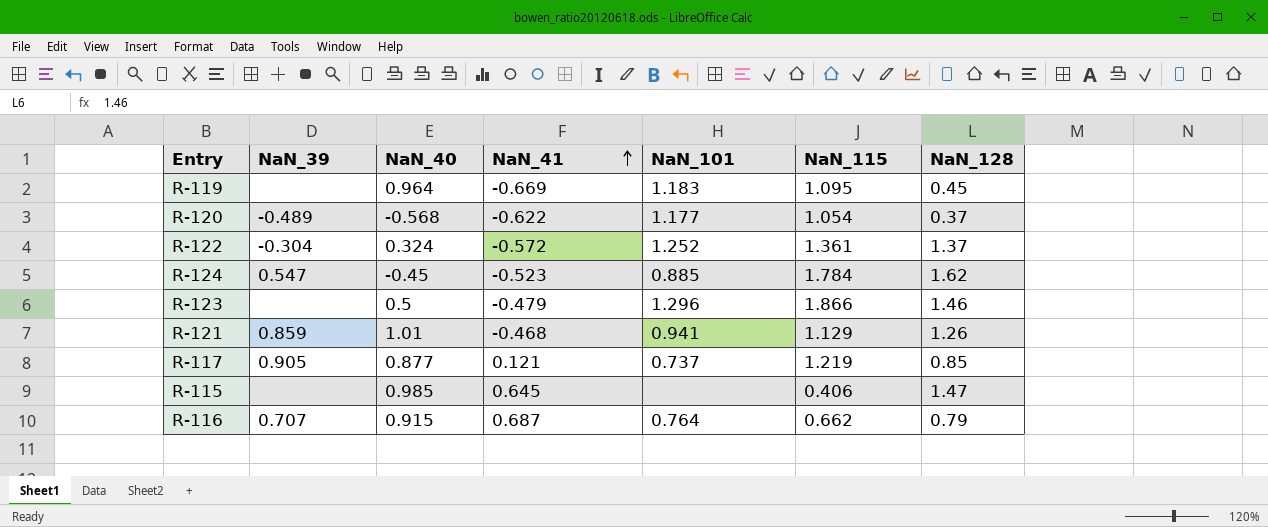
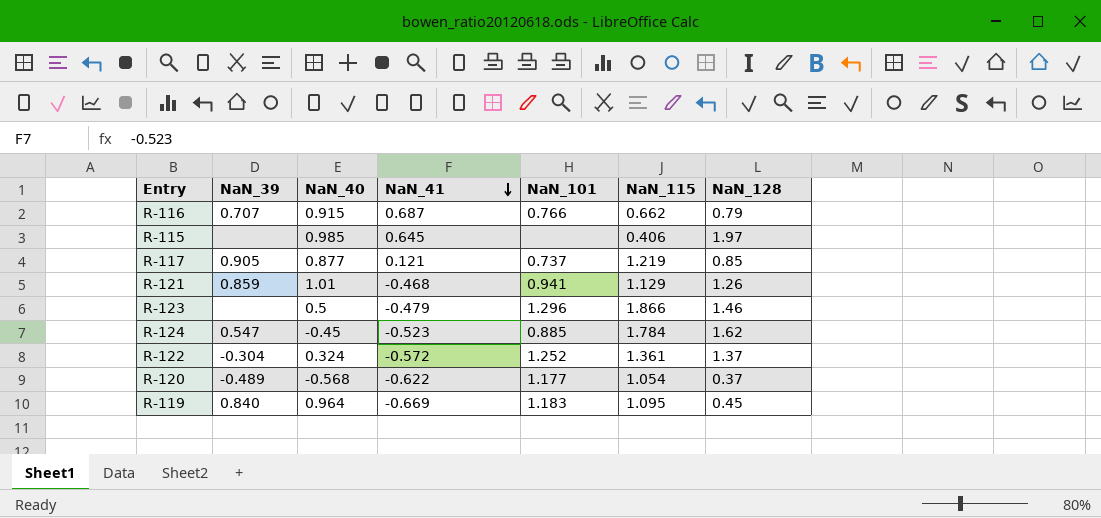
row order: NaN_41 ascending -> NaN_41 descending
R-116 | NaN_101: 0.764 -> 0.766
R-115 | NaN_128: 1.47 -> 1.97
R-119 | NaN_39: none -> 0.840

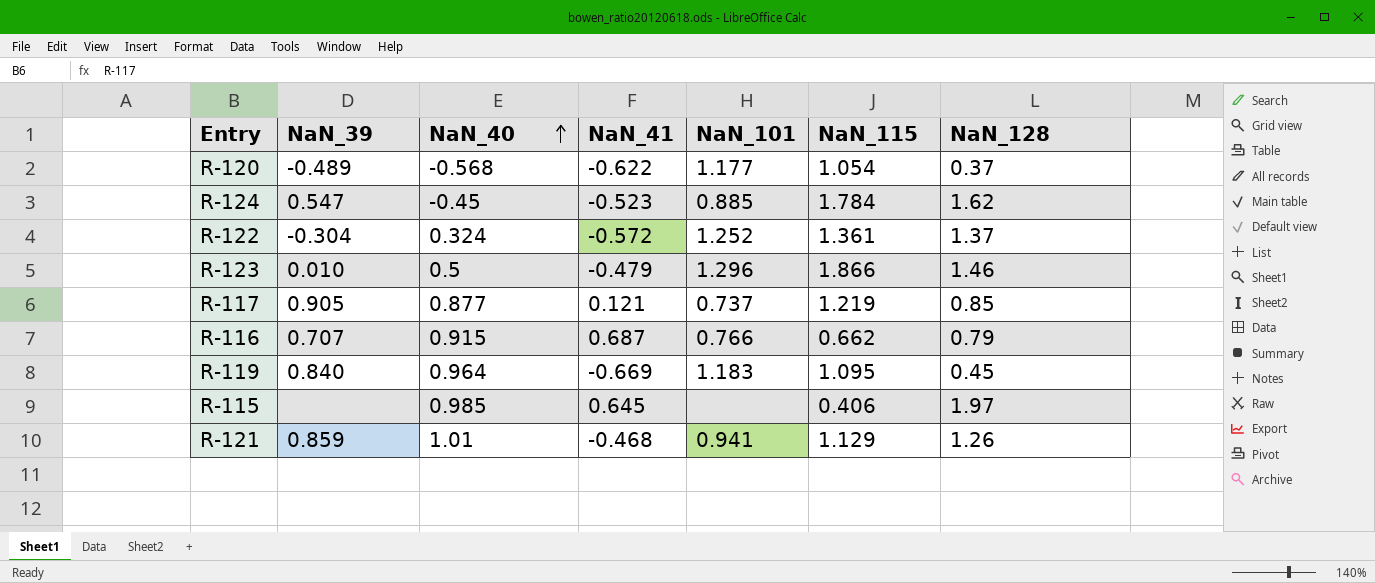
row order: NaN_41 descending -> NaN_40 ascending
R-123 | NaN_39: none -> 0.010

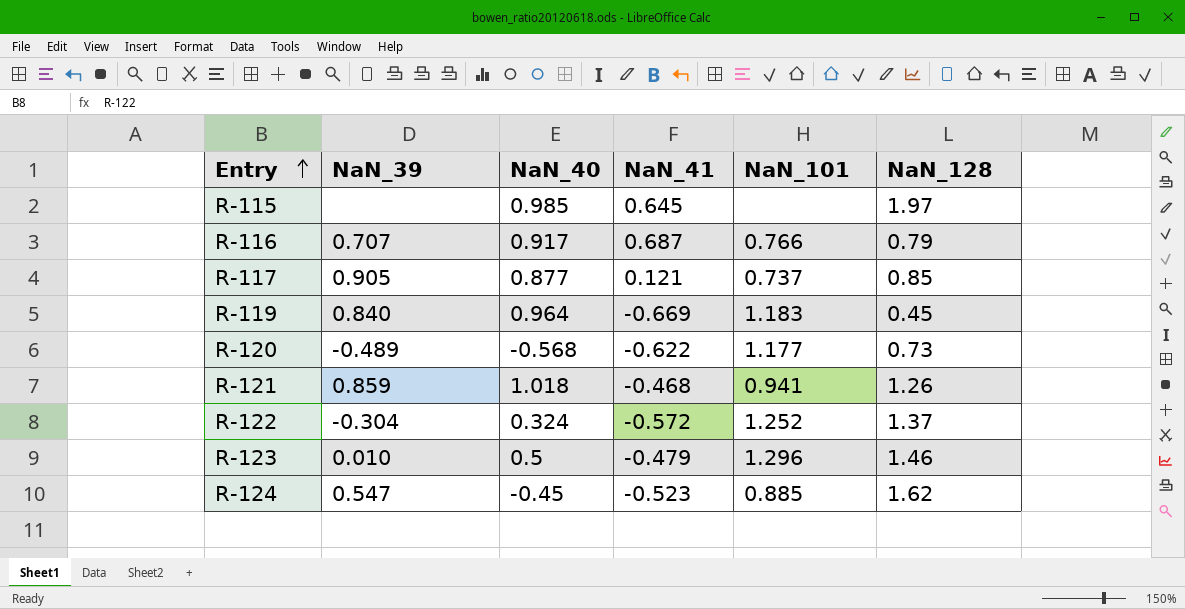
row order: NaN_40 ascending -> Entry ascending
column NaN_115 | position: 6 -> none
R-116 | NaN_40: 0.915 -> 0.917
R-120 | NaN_128: 0.37 -> 0.73
R-121 | NaN_40: 1.01 -> 1.018

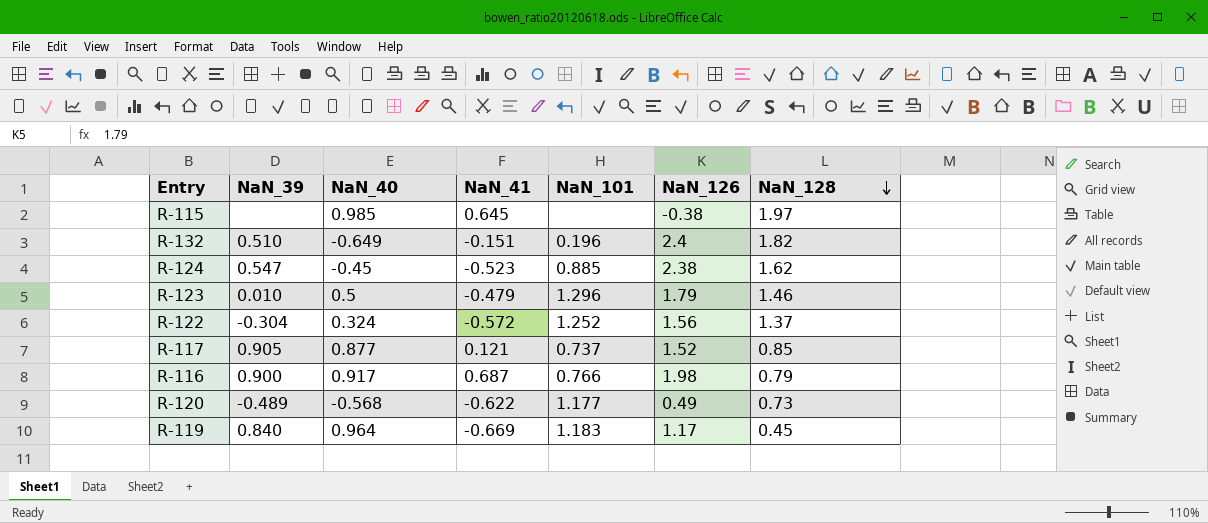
row order: Entry ascending -> NaN_128 descending
column NaN_126 | position: none -> 6
row R-121: 0.859 | 1.018 | -0.468 | 0.941 | 1.26 -> none
row R-132: none -> 0.510 | -0.649 | -0.151 | 0.196 | 2.4 | 1.82
R-116 | NaN_39: 0.707 -> 0.900

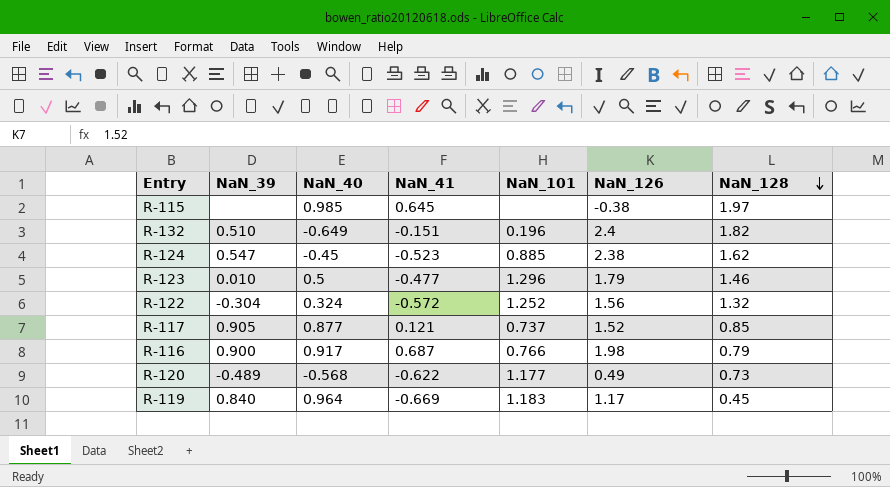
R-123 | NaN_41: -0.479 -> -0.477
R-122 | NaN_128: 1.37 -> 1.32

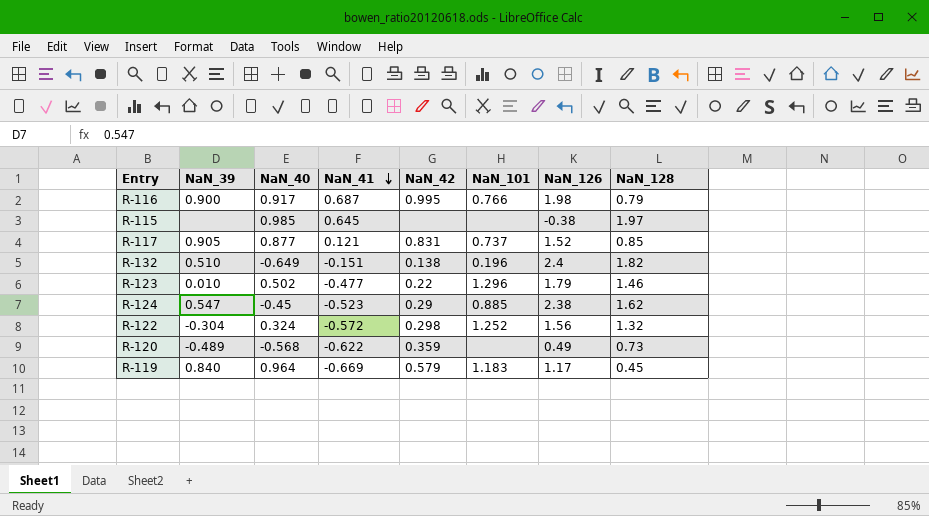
row order: NaN_128 descending -> NaN_41 descending
column NaN_42 | position: none -> 5
R-123 | NaN_40: 0.5 -> 0.502
R-120 | NaN_101: 1.177 -> none

